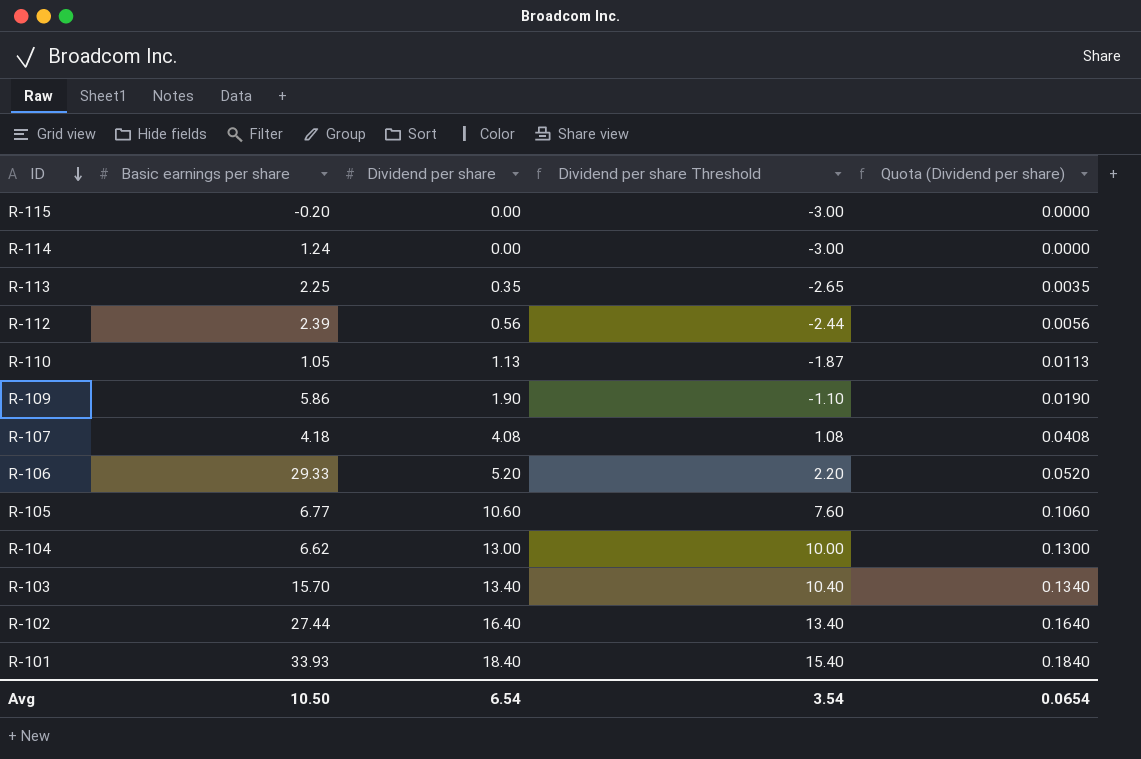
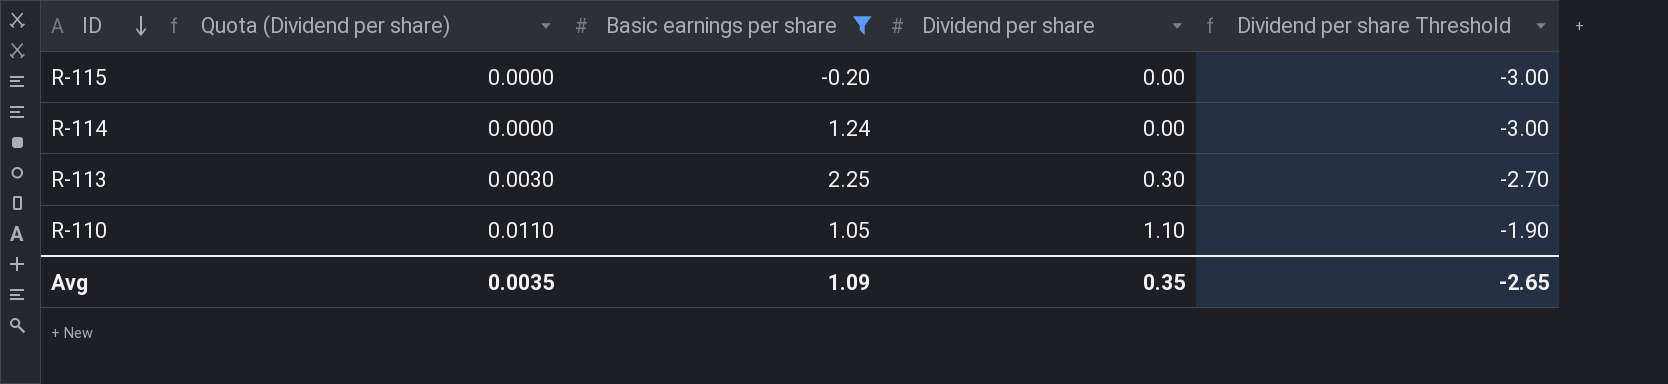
filter: none -> Basic earnings per share <= 2.25
column Quota (Dividend per share) | position: 5 -> 2
R-113 | Quota (Dividend per share): 0.0035 -> 0.0030
R-113 | Dividend per share: 0.35 -> 0.30
R-113 | Dividend per share Threshold: -2.65 -> -2.70
R-110 | Quota (Dividend per share): 0.0113 -> 0.0110
R-110 | Dividend per share: 1.13 -> 1.10
R-110 | Dividend per share Threshold: -1.87 -> -1.90
Avg | Quota (Dividend per share): 0.0654 -> 0.0035
Avg | Basic earnings per share: 10.50 -> 1.09
Avg | Dividend per share: 6.54 -> 0.35
Avg | Dividend per share Threshold: 3.54 -> -2.65

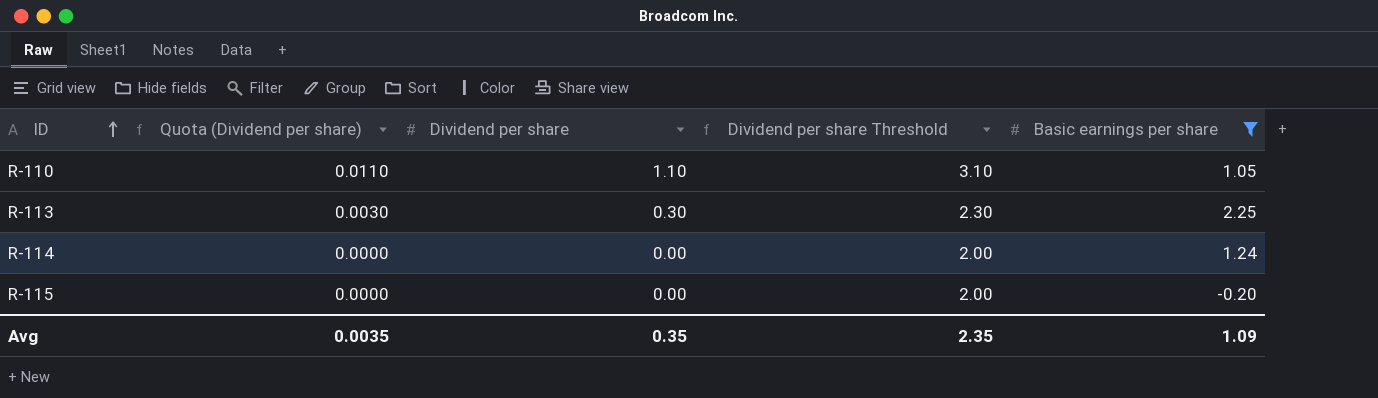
row order: ID descending -> ID ascending
column Dividend per share Threshold | formula: [Dividend per share] - 3 -> [Dividend per share] + 2
column Basic earnings per share | position: 3 -> 5
Avg | Dividend per share Threshold: -2.65 -> 2.35

